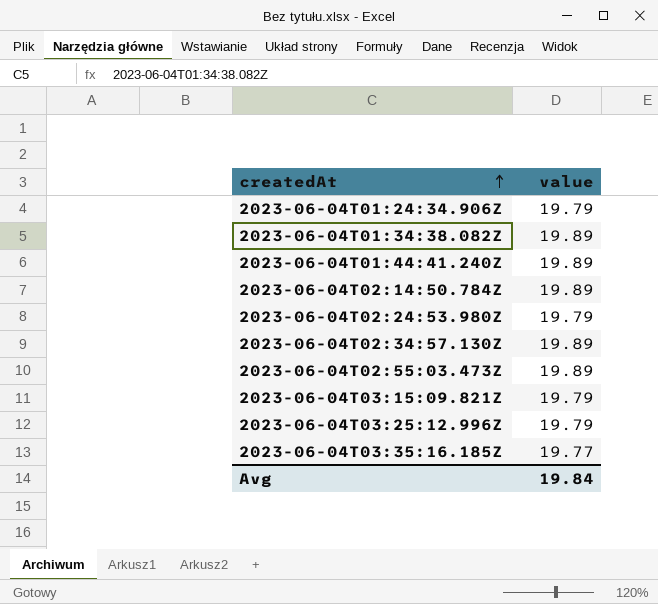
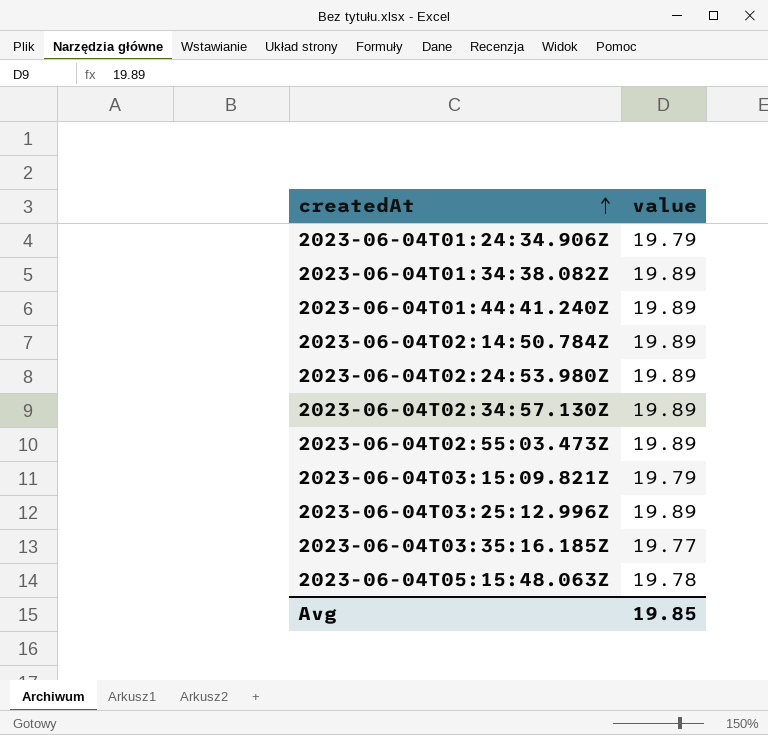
2023-06-04T02:24:53.980Z | value: 19.79 -> 19.89
2023-06-04T03:25:12.996Z | value: 19.79 -> 19.89
row 2023-06-04T05:15:48.063Z: none -> 19.78
Avg | value: 19.84 -> 19.85

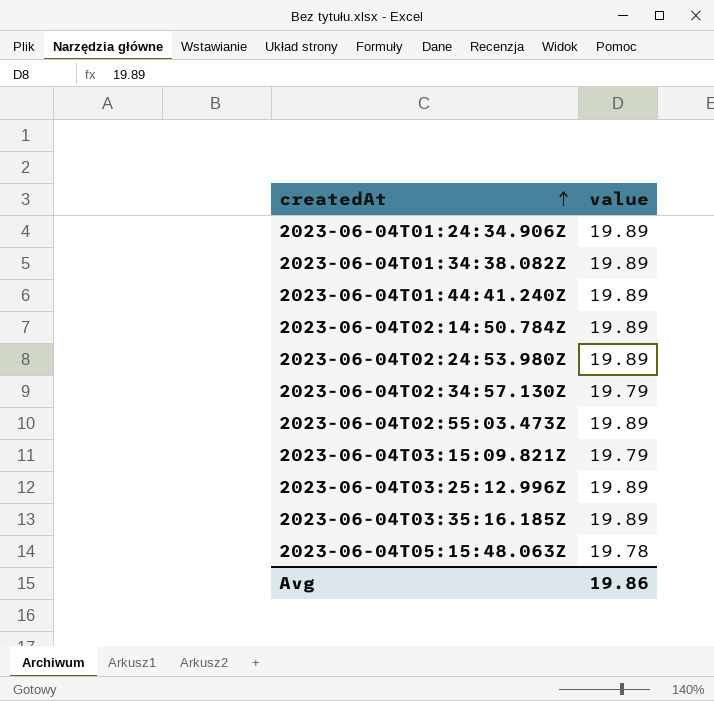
2023-06-04T01:24:34.906Z | value: 19.79 -> 19.89
2023-06-04T02:34:57.130Z | value: 19.89 -> 19.79
2023-06-04T03:35:16.185Z | value: 19.77 -> 19.89
Avg | value: 19.85 -> 19.86

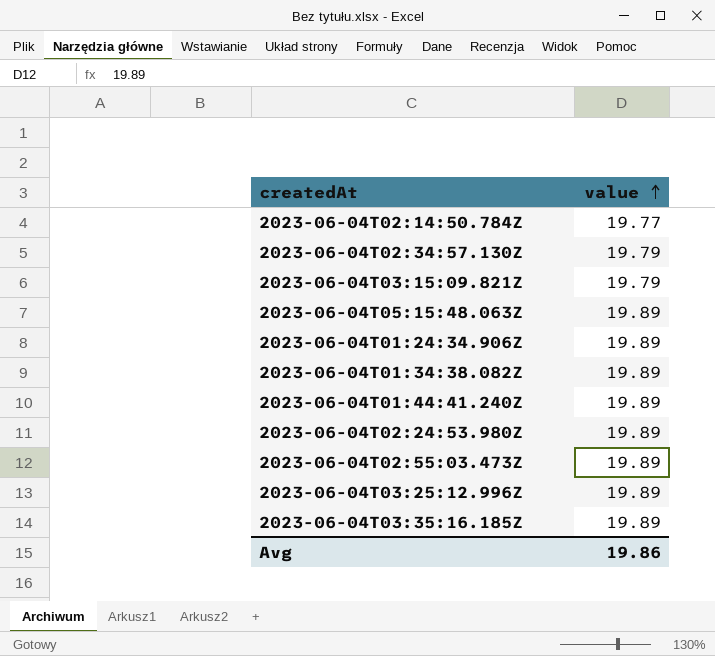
row order: createdAt ascending -> value ascending
2023-06-04T02:14:50.784Z | value: 19.89 -> 19.77
2023-06-04T05:15:48.063Z | value: 19.78 -> 19.89

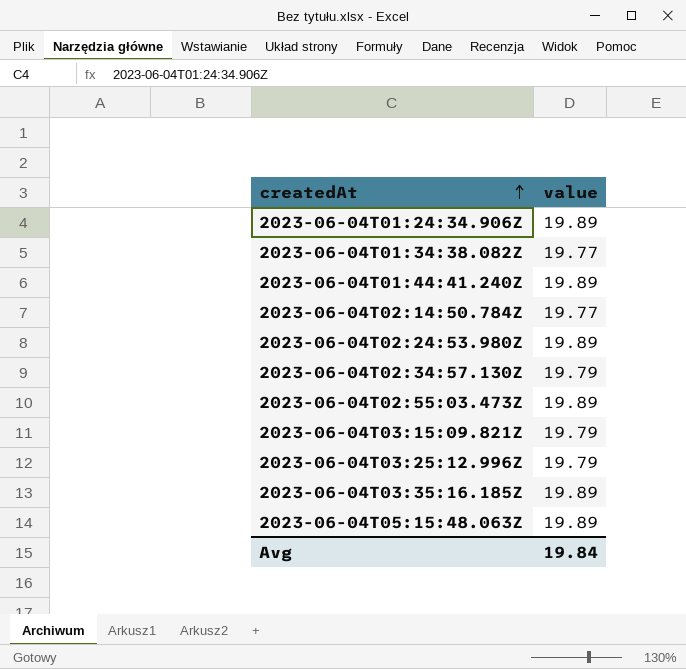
row order: value ascending -> createdAt ascending
2023-06-04T01:34:38.082Z | value: 19.89 -> 19.77
2023-06-04T03:25:12.996Z | value: 19.89 -> 19.79
Avg | value: 19.86 -> 19.84

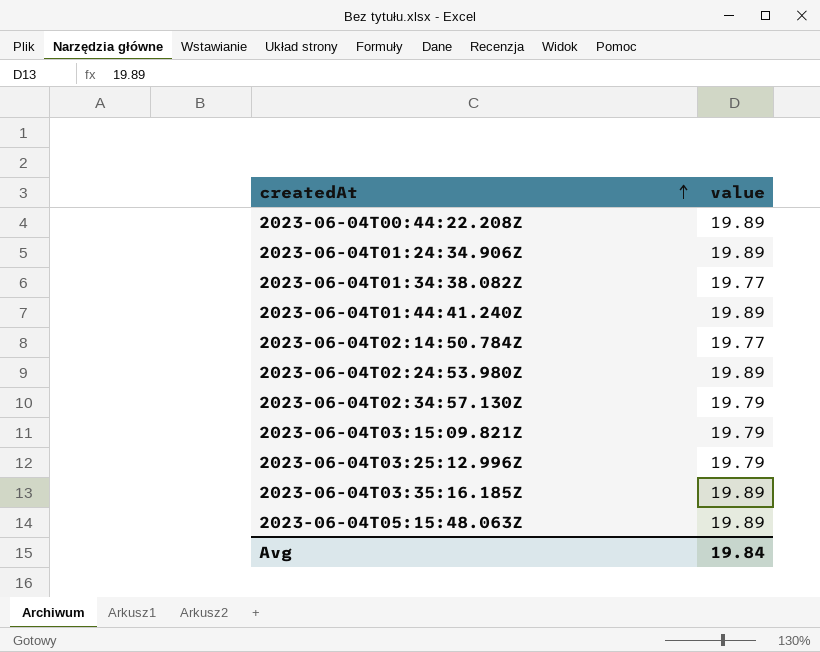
row 2023-06-04T02:55:03.473Z: 19.89 -> none
row 2023-06-04T00:44:22.208Z: none -> 19.89

